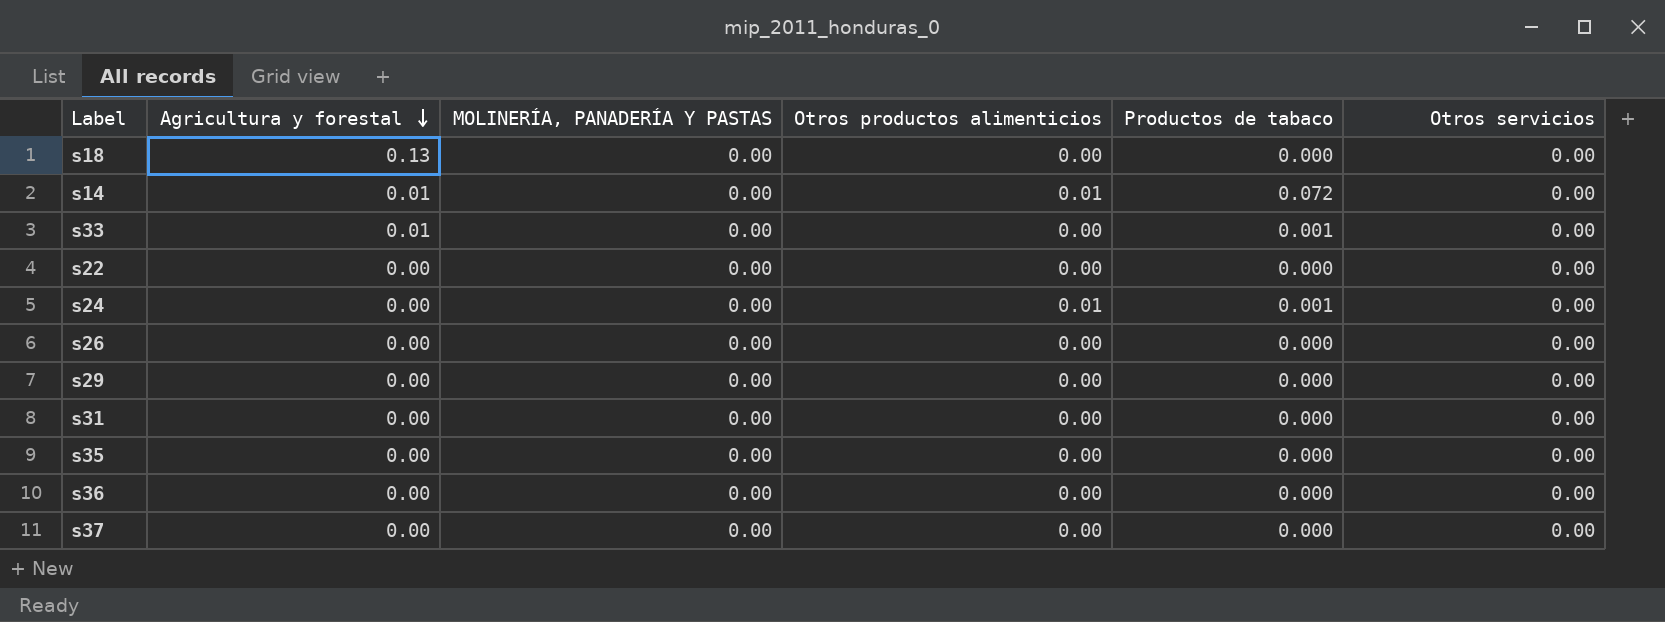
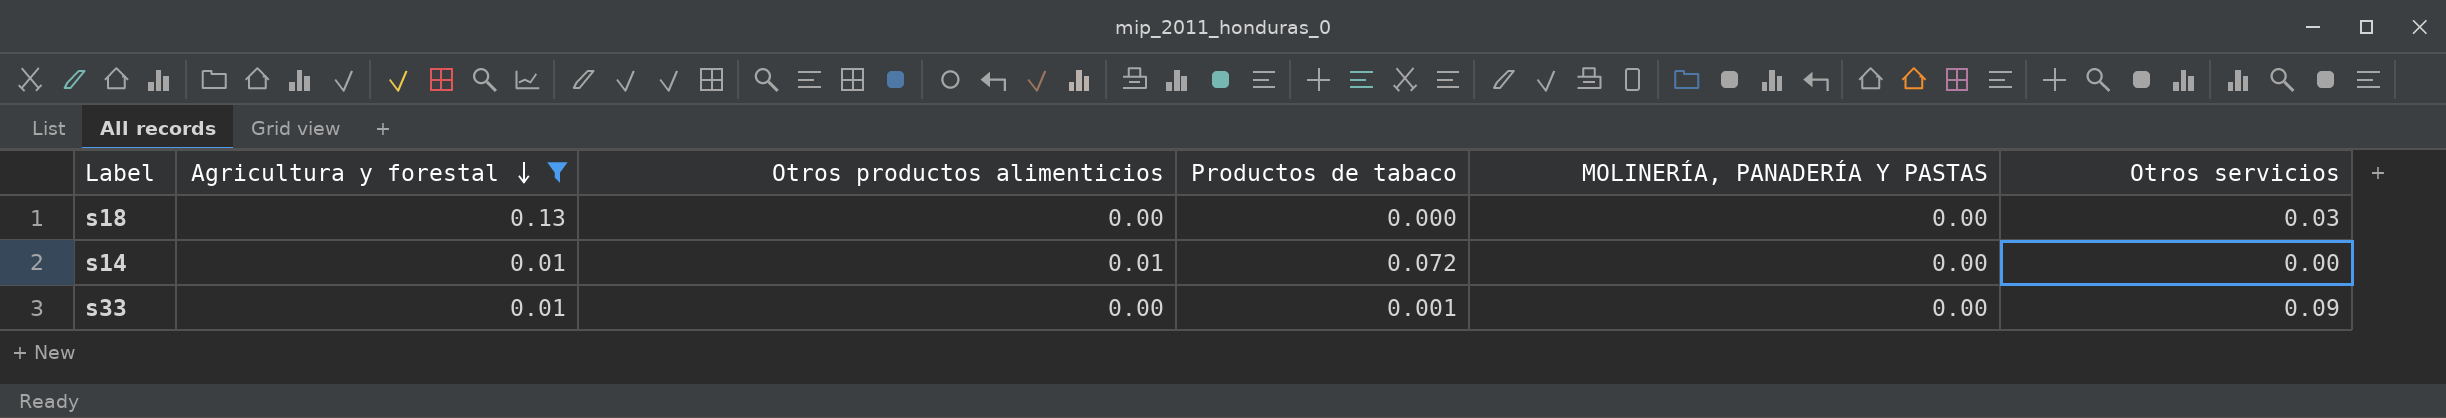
filter: none -> Agricultura y forestal != 0.00
column MOLINERÍA, PANADERÍA Y PASTAS | position: 3 -> 5
s18 | Otros servicios: 0.00 -> 0.03
s33 | Otros servicios: 0.00 -> 0.09

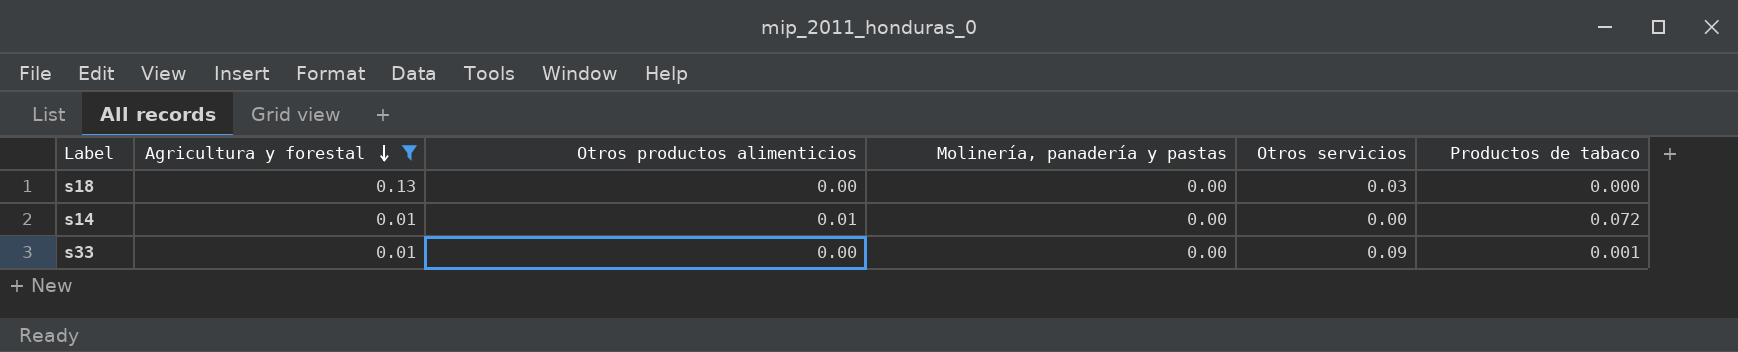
column name: MOLINERÍA, PANADERÍA Y PASTAS -> Molinería, panadería y pastas
column Productos de tabaco | position: 4 -> 6

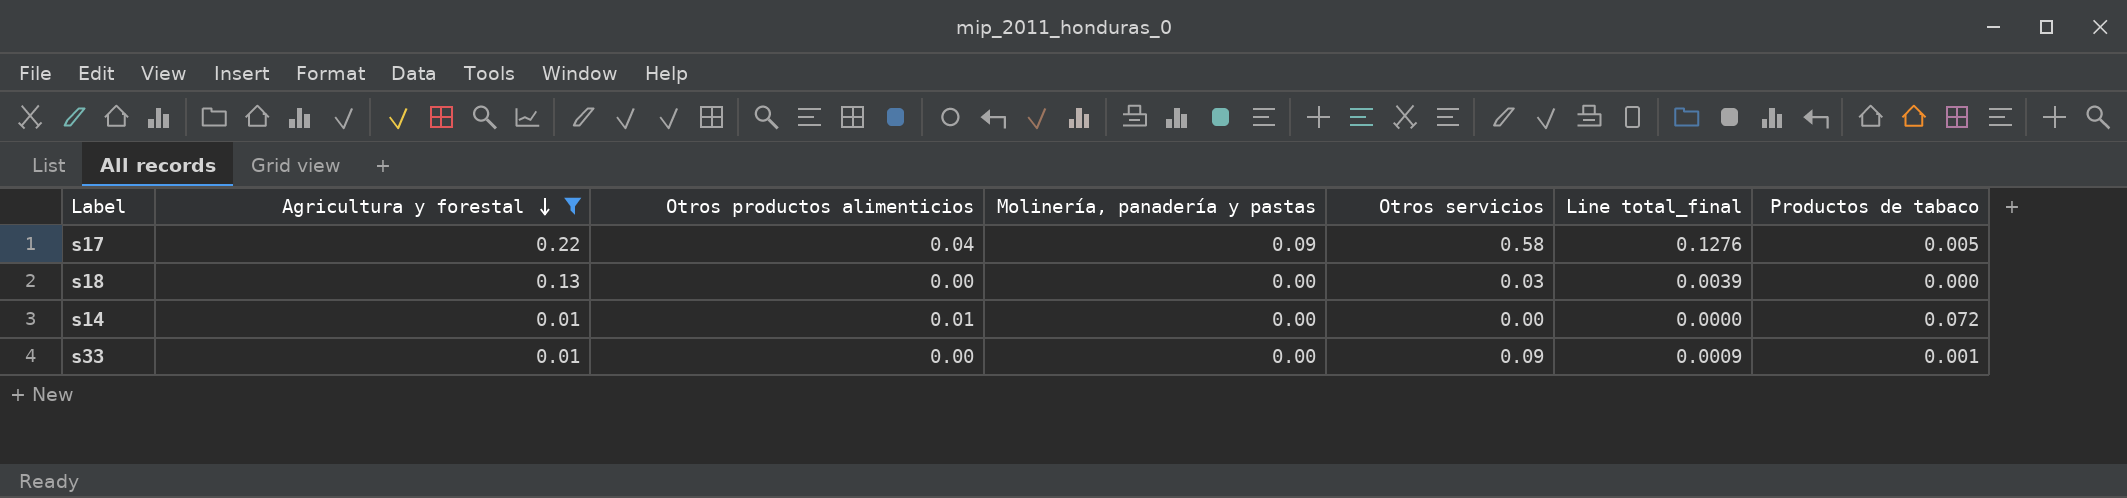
column Line total_final | formula: none -> [Agricultura y forestal] * [Otros servicios]
row s17: none -> 0.22 | 0.04 | 0.09 | 0.58 | 0.1276 | 0.005

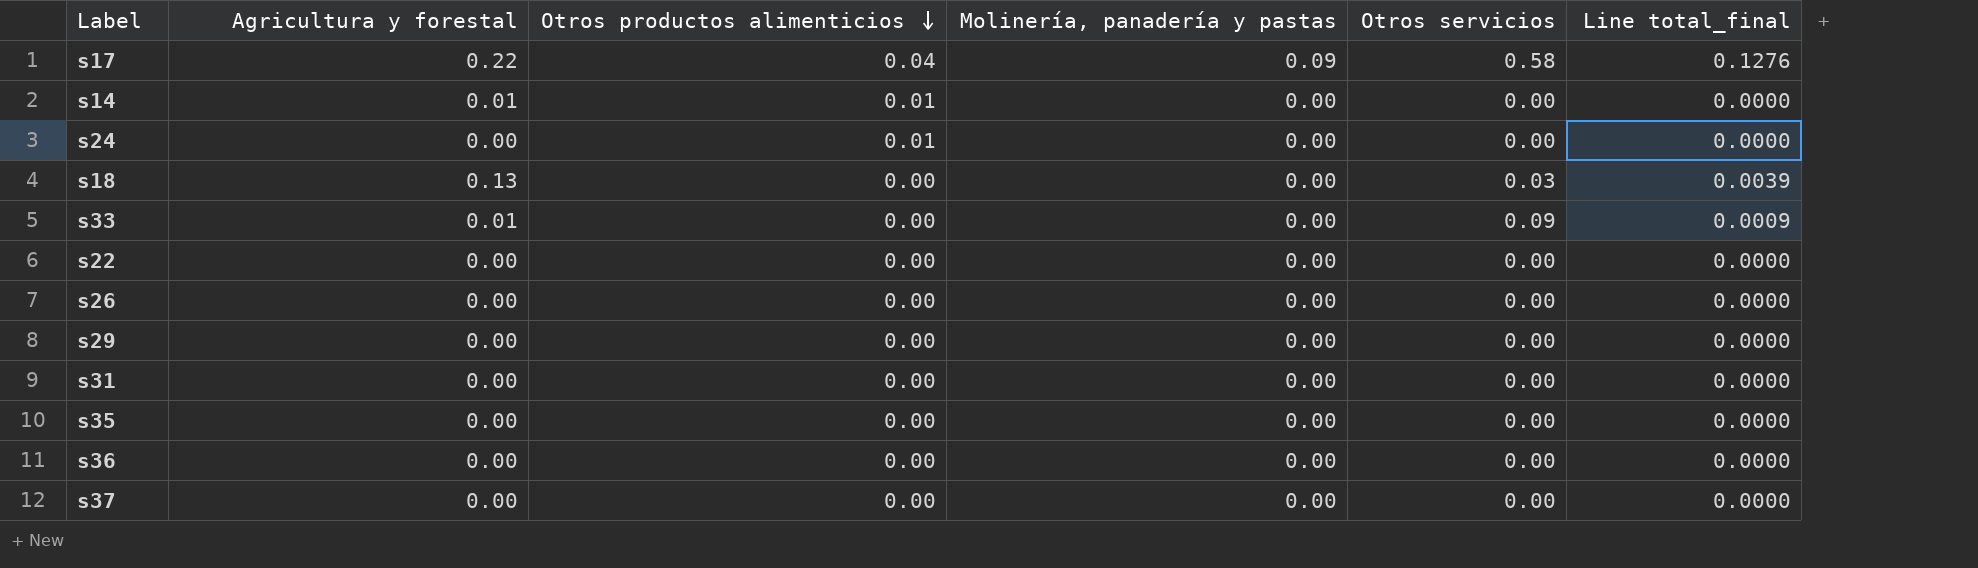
filter: Agricultura y forestal != 0.00 -> none
row order: Agricultura y forestal descending -> Otros productos alimenticios descending
column Productos de tabaco | position: 7 -> none

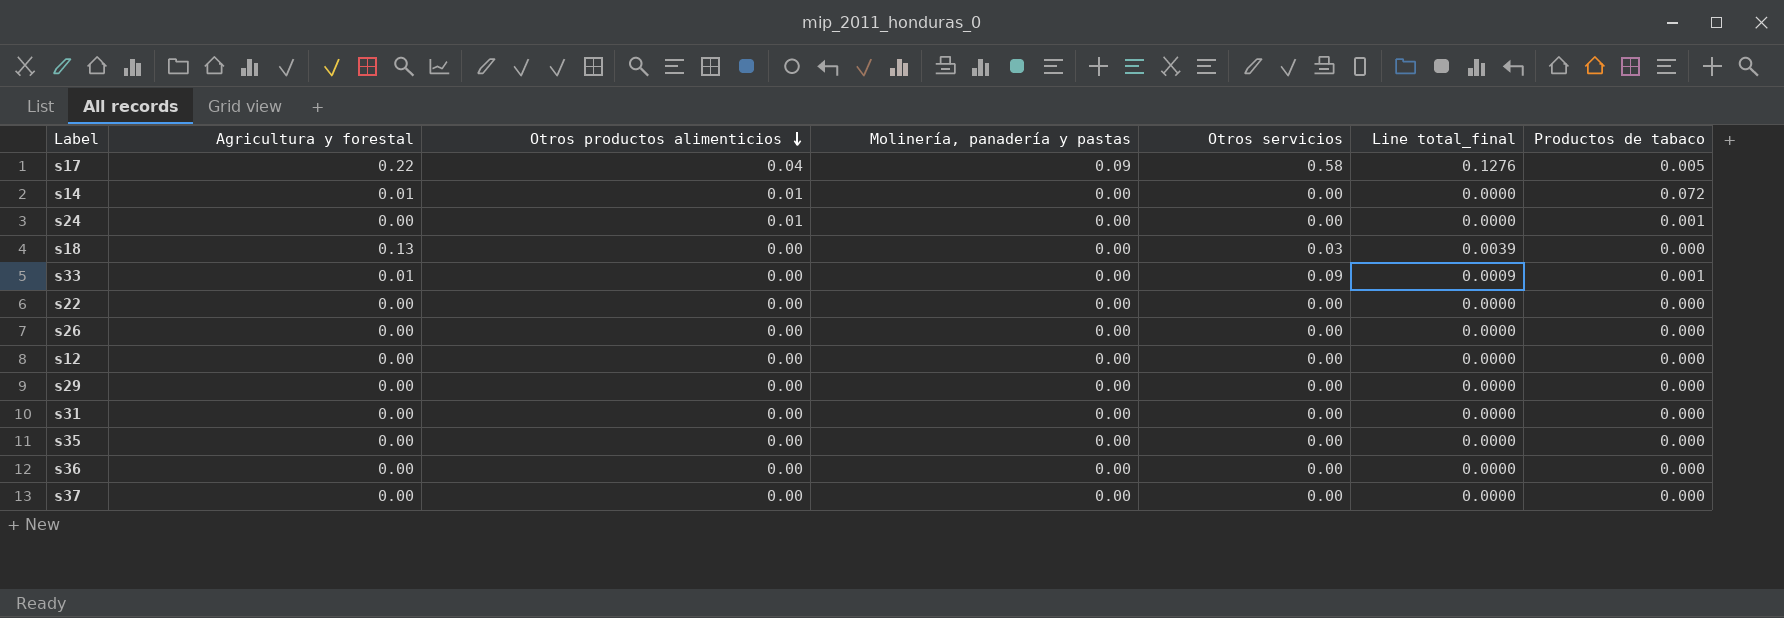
column Productos de tabaco | position: none -> 7
row s12: none -> 0.00 | 0.00 | 0.00 | 0.00 | 0.0000 | 0.000

